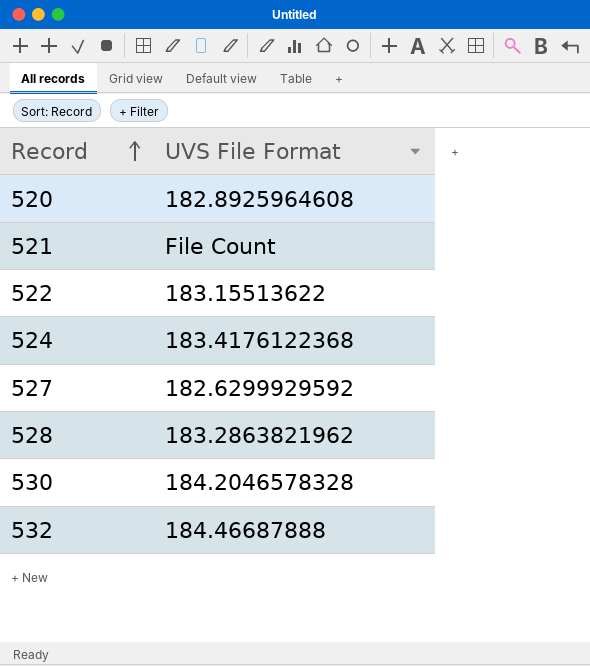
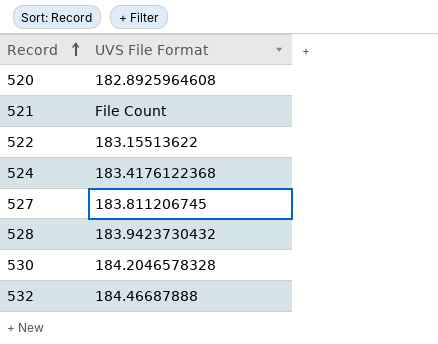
527 | UVS File Format: 182.6299929592 -> 183.811206745
528 | UVS File Format: 183.2863821962 -> 183.9423730432

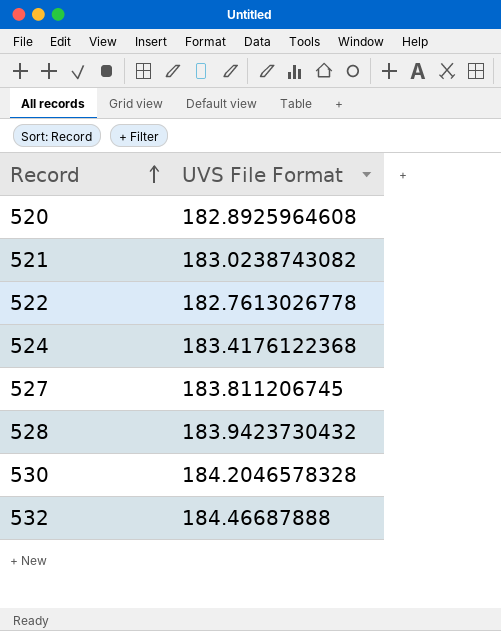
521 | UVS File Format: File Count -> 183.0238743082
522 | UVS File Format: 183.15513622 -> 182.7613026778

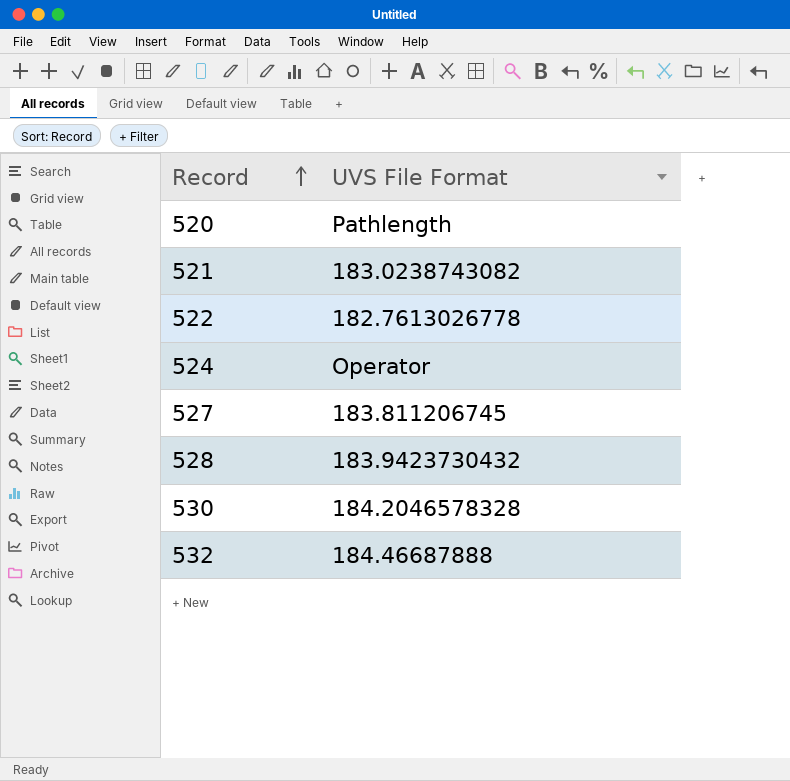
520 | UVS File Format: 182.8925964608 -> Pathlength
524 | UVS File Format: 183.4176122368 -> Operator

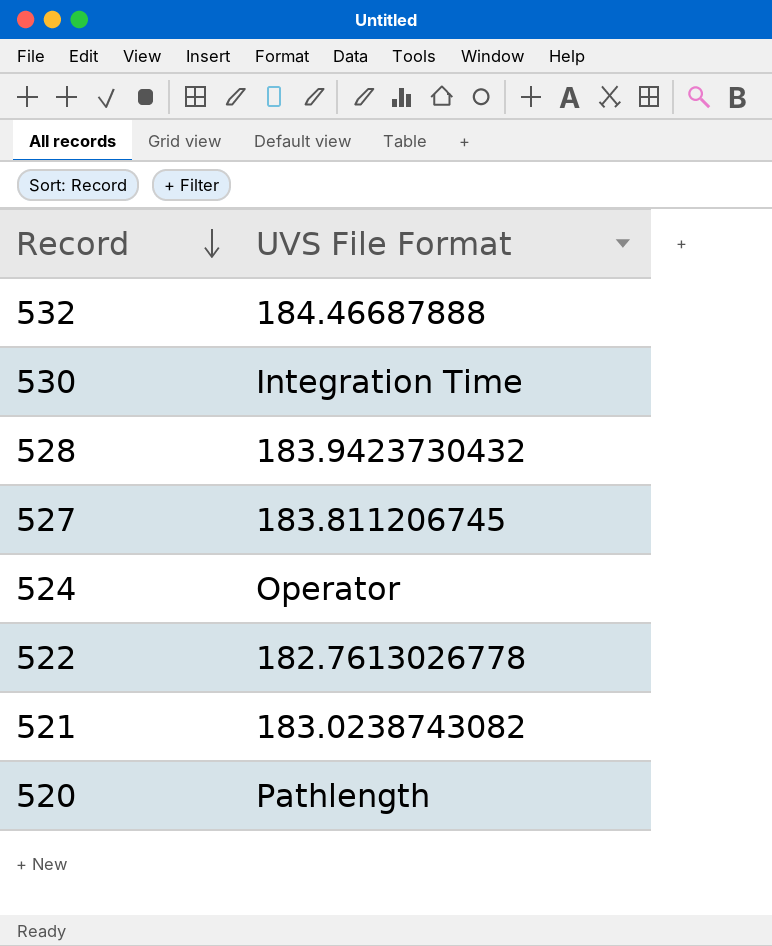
row order: Record ascending -> Record descending
530 | UVS File Format: 184.2046578328 -> Integration Time

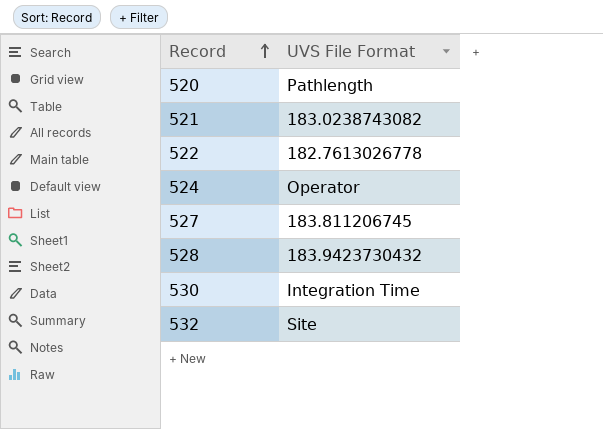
row order: Record descending -> Record ascending
532 | UVS File Format: 184.46687888 -> Site

